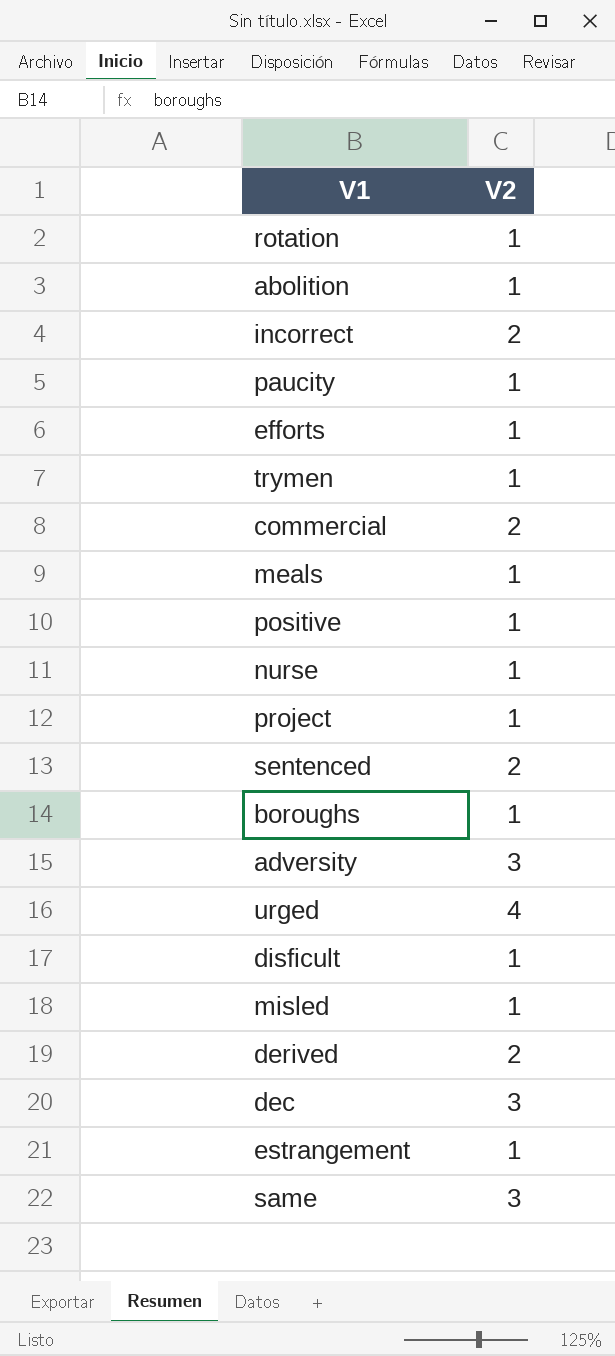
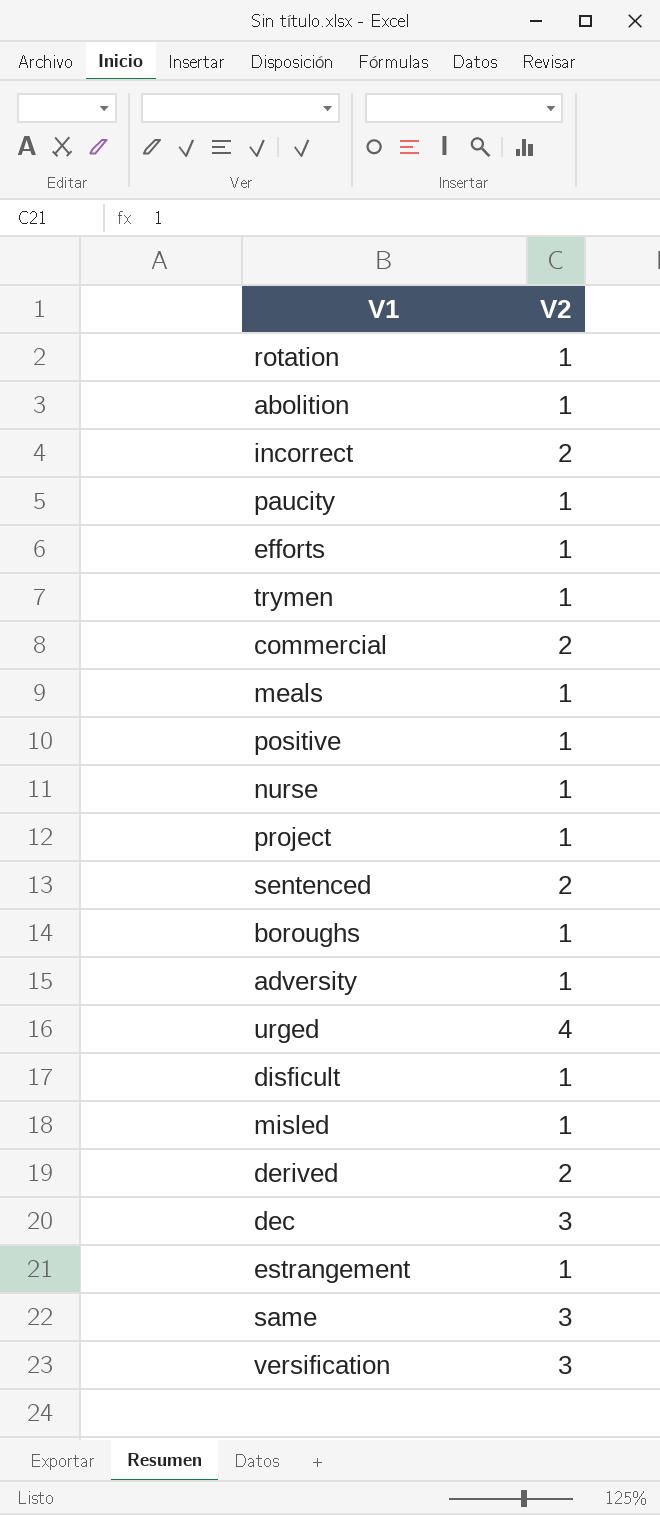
adversity | V2: 3 -> 1
row versification: none -> 3

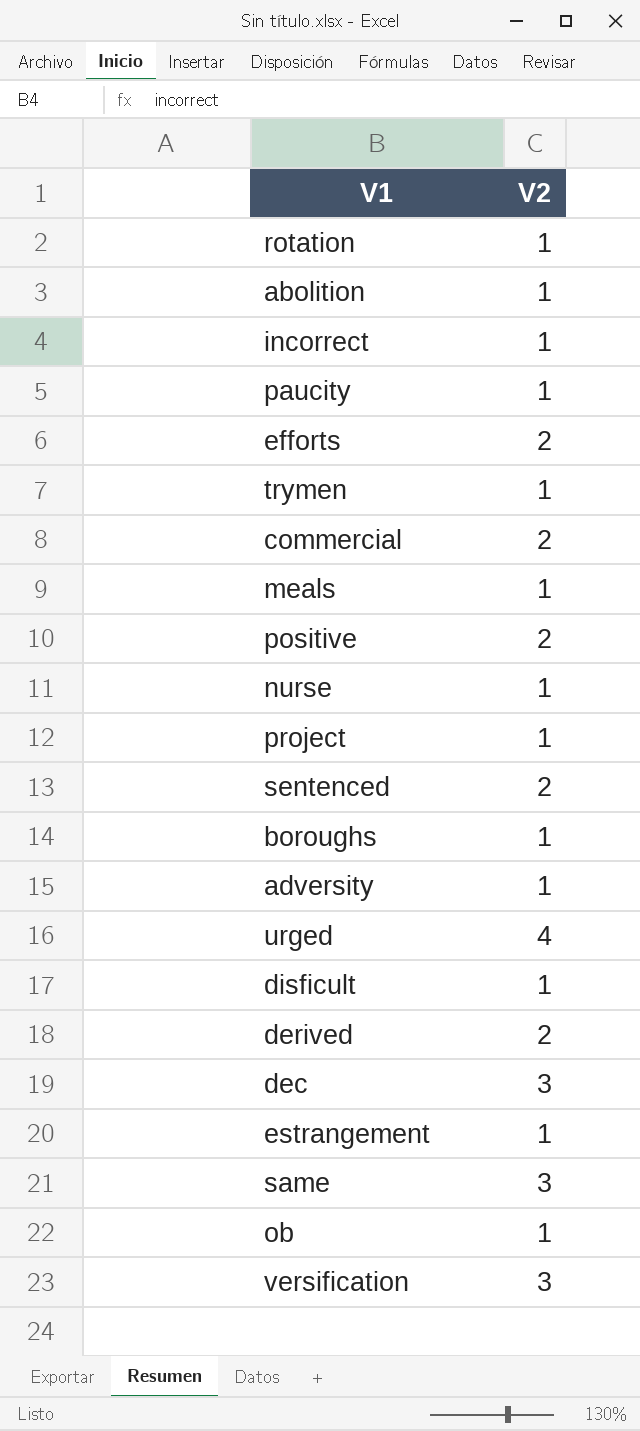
row misled: 1 -> none
incorrect | V2: 2 -> 1
efforts | V2: 1 -> 2
positive | V2: 1 -> 2
row ob: none -> 1

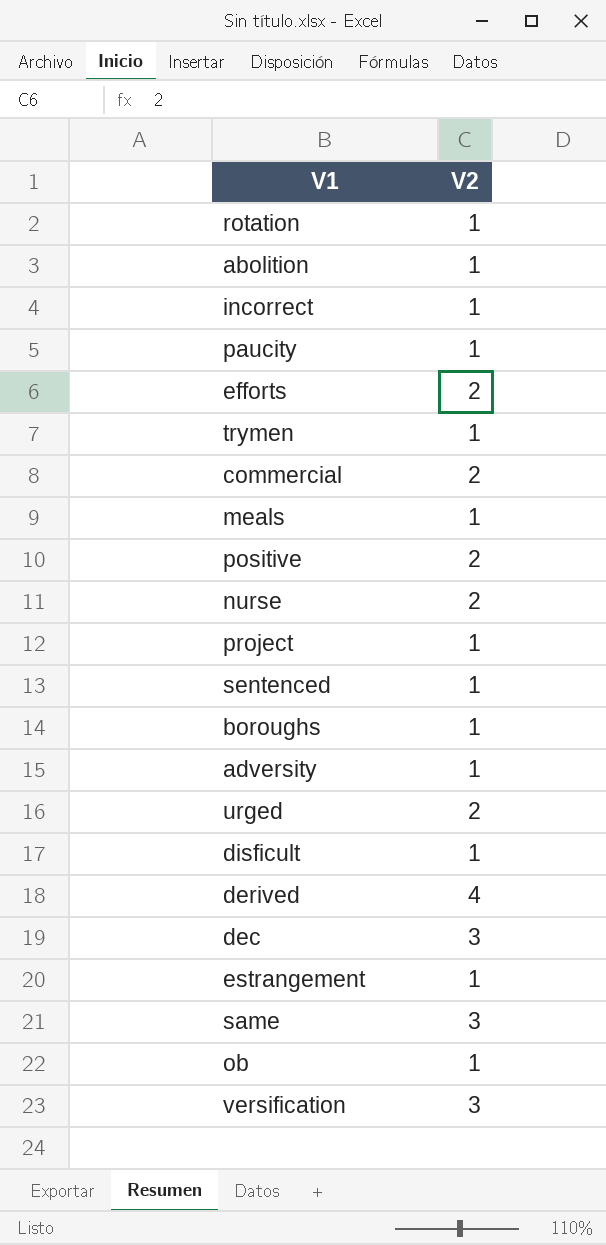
nurse | V2: 1 -> 2
sentenced | V2: 2 -> 1
urged | V2: 4 -> 2
derived | V2: 2 -> 4

